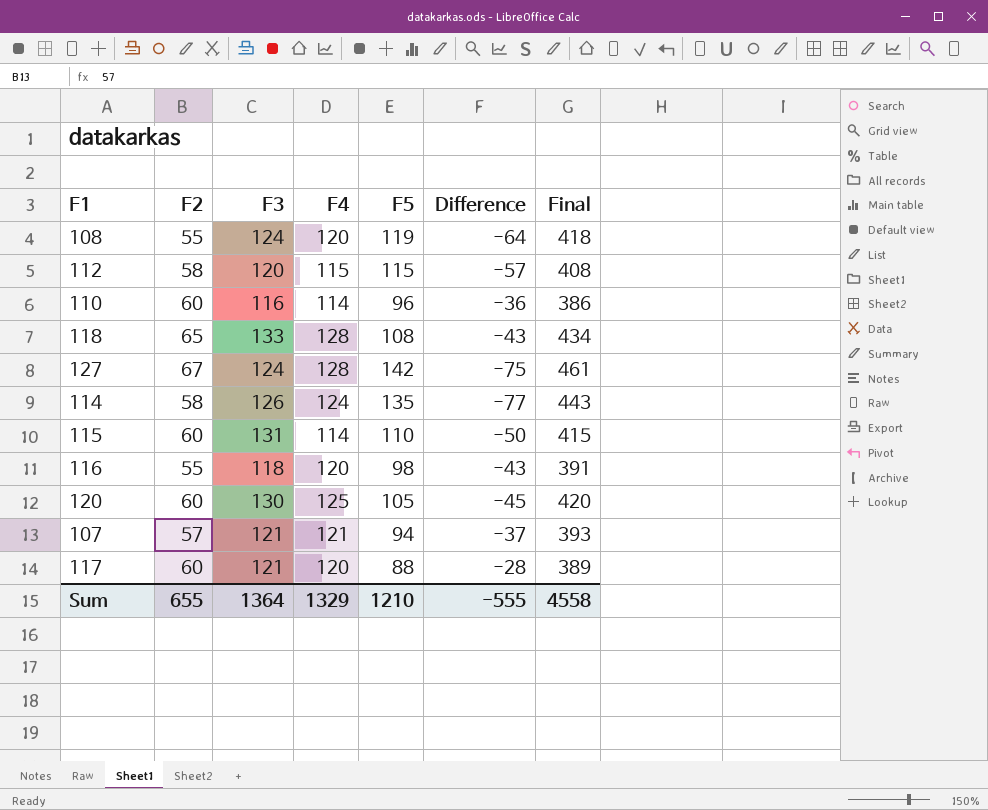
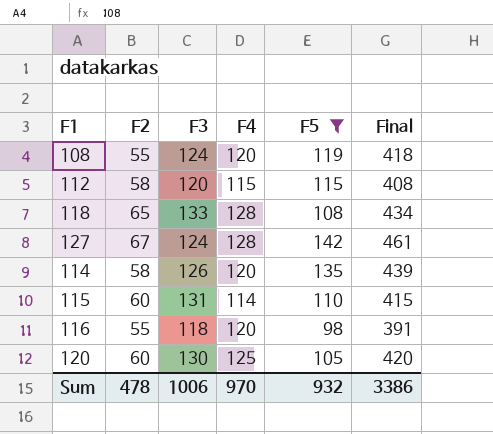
filter: none -> F5 >= 98
column Difference | formula: [F2] - [F5] -> none
114 | F4: 124 -> 120
114 | Final: 443 -> 439
Sum | F2: 655 -> 478
Sum | F3: 1364 -> 1006
Sum | F4: 1329 -> 970
Sum | F5: 1210 -> 932
Sum | Final: 4558 -> 3386

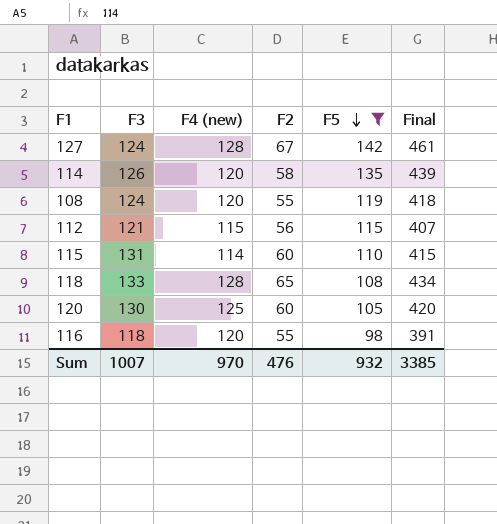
row order: none -> F5 descending
column name: F4 -> F4 (new)
column F2 | position: 2 -> 4
112 | F3: 120 -> 121
112 | F2: 58 -> 56
112 | Final: 408 -> 407
Sum | F3: 1006 -> 1007
Sum | F2: 478 -> 476
Sum | Final: 3386 -> 3385

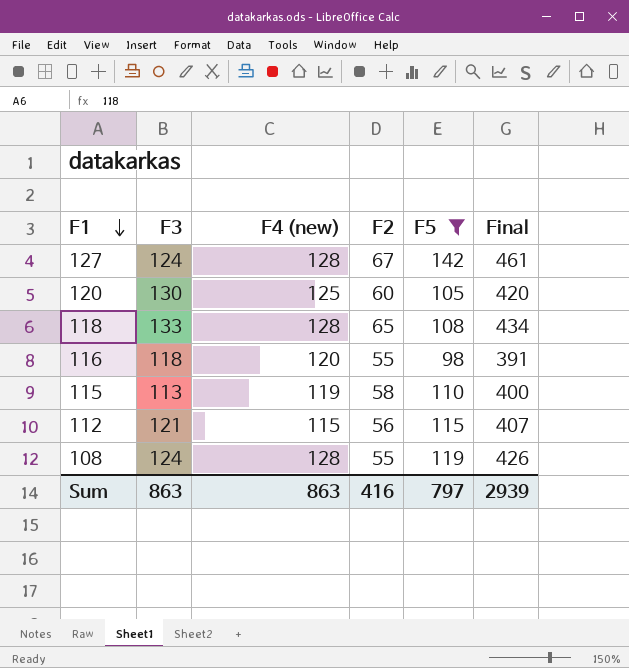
row order: F5 descending -> F1 descending
row 114: 126 | 120 | 58 | 135 | 439 -> none
115 | F3: 131 -> 113
115 | F4 (new): 114 -> 119
115 | F2: 60 -> 58
115 | Final: 415 -> 400
108 | F4 (new): 120 -> 128
108 | Final: 418 -> 426
Sum | F3: 1007 -> 863
Sum | F4 (new): 970 -> 863
Sum | F2: 476 -> 416
Sum | F5: 932 -> 797
Sum | Final: 3385 -> 2939

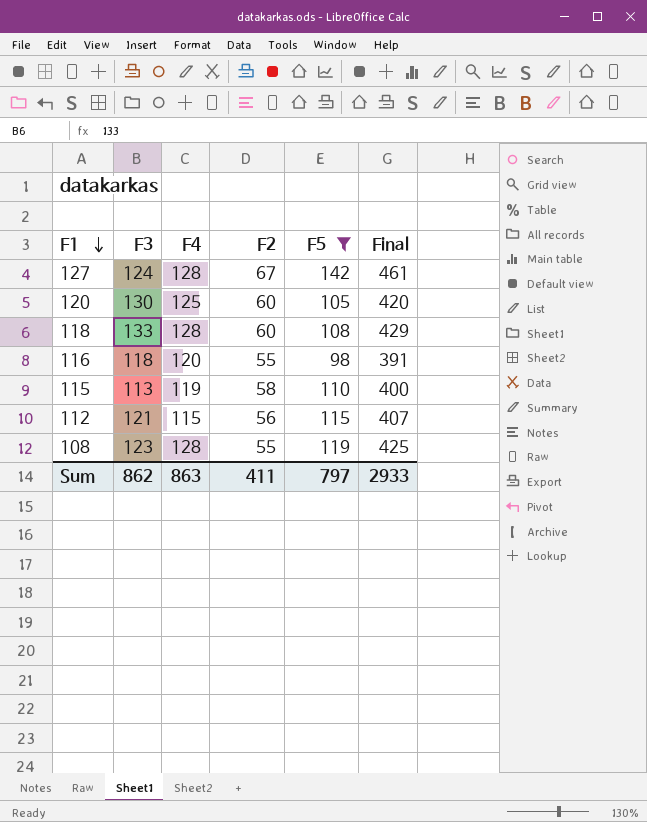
column name: F4 (new) -> F4
118 | F2: 65 -> 60
118 | Final: 434 -> 429
108 | F3: 124 -> 123
108 | Final: 426 -> 425
Sum | F3: 863 -> 862
Sum | F2: 416 -> 411
Sum | Final: 2939 -> 2933

